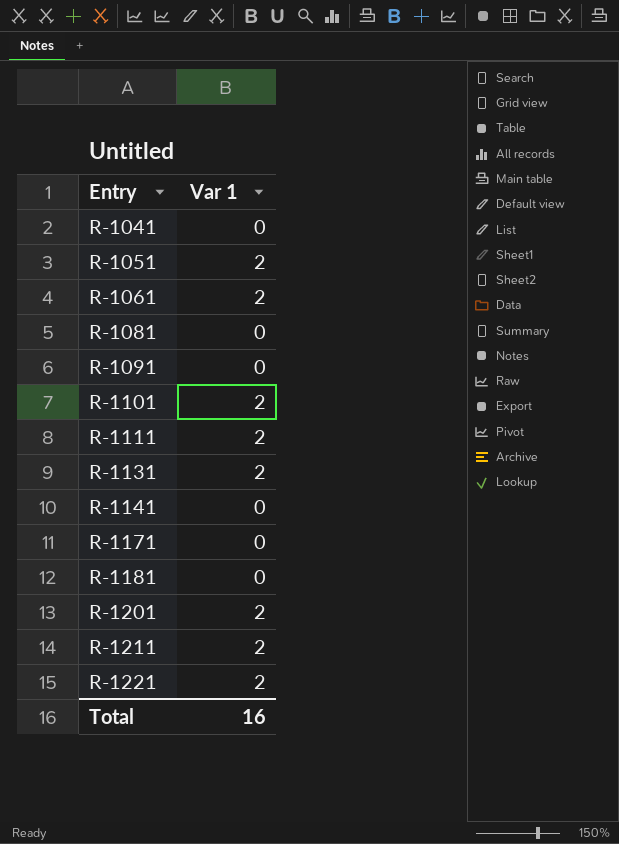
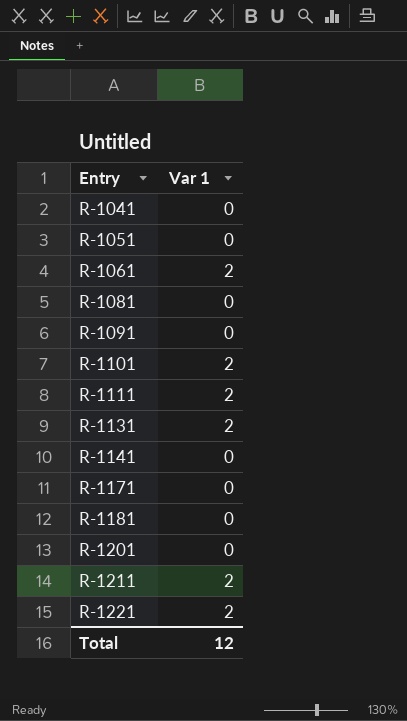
R-1051 | Var 1: 2 -> 0
R-1201 | Var 1: 2 -> 0
Total | Var 1: 16 -> 12

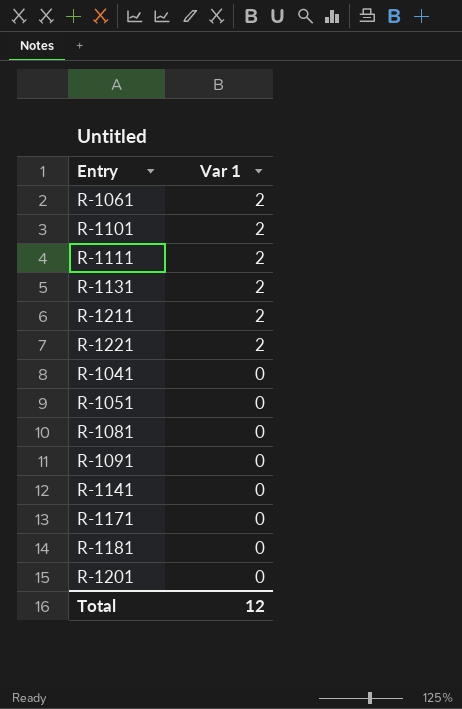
row order: Entry ascending -> Var 1 descending

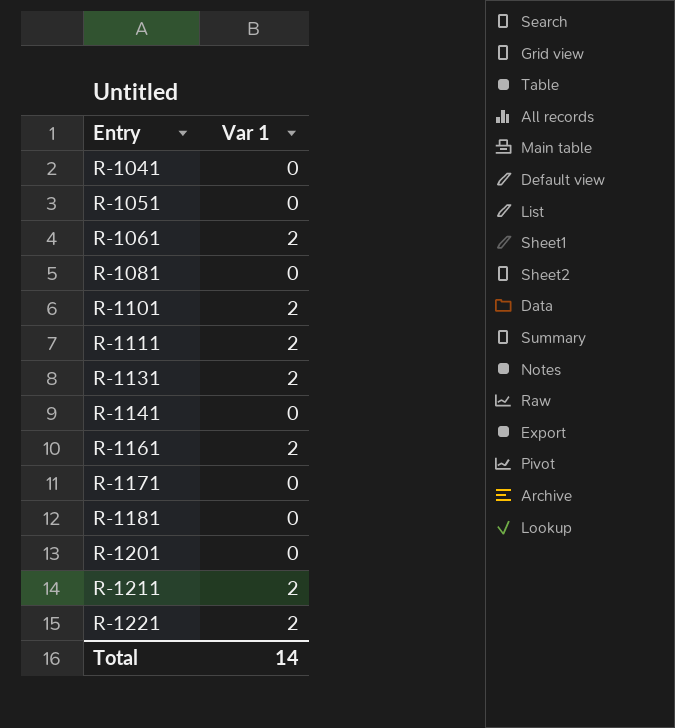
row order: Var 1 descending -> Entry ascending
row R-1091: 0 -> none
row R-1161: none -> 2
Total | Var 1: 12 -> 14

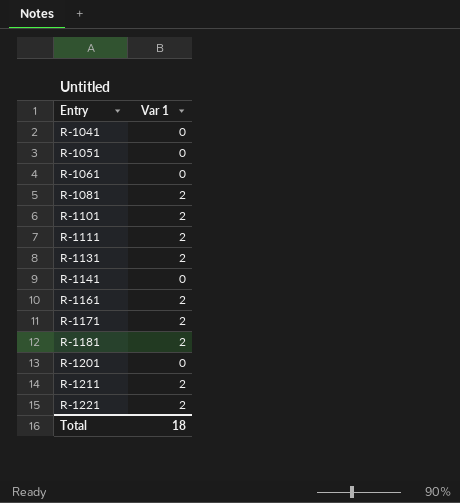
R-1061 | Var 1: 2 -> 0
R-1081 | Var 1: 0 -> 2
R-1171 | Var 1: 0 -> 2
R-1181 | Var 1: 0 -> 2
Total | Var 1: 14 -> 18

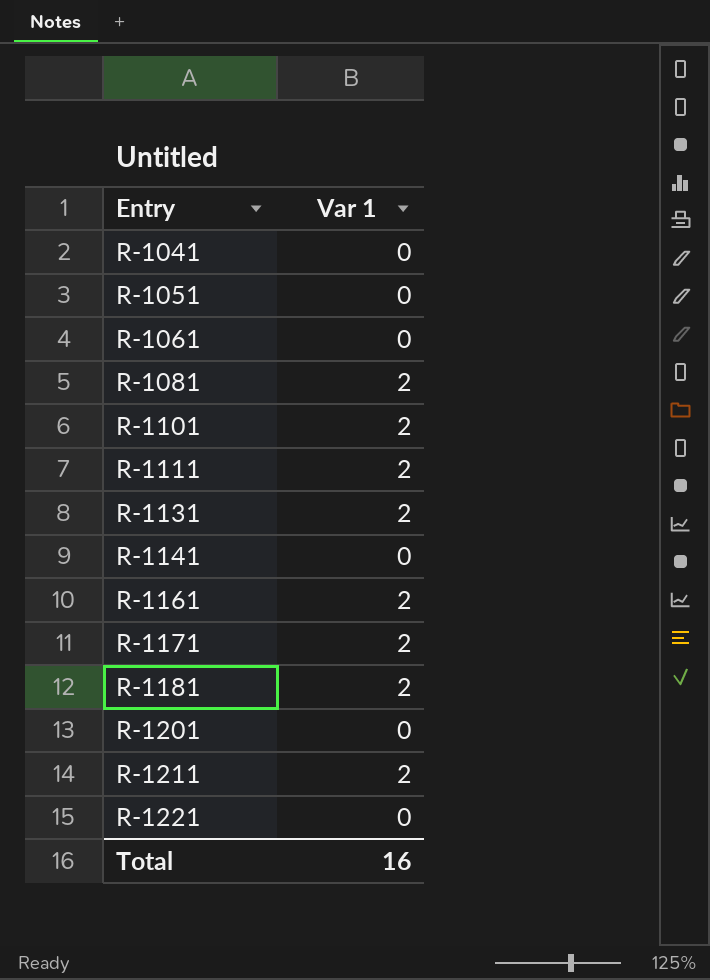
R-1221 | Var 1: 2 -> 0
Total | Var 1: 18 -> 16

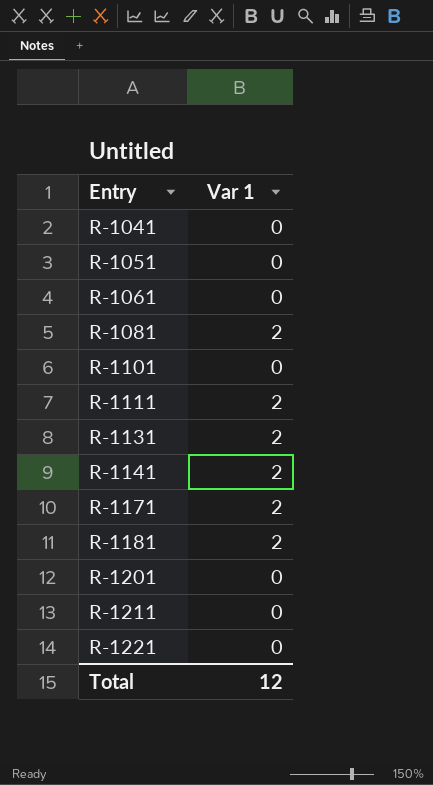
row R-1161: 2 -> none
R-1101 | Var 1: 2 -> 0
R-1141 | Var 1: 0 -> 2
R-1211 | Var 1: 2 -> 0
Total | Var 1: 16 -> 12

